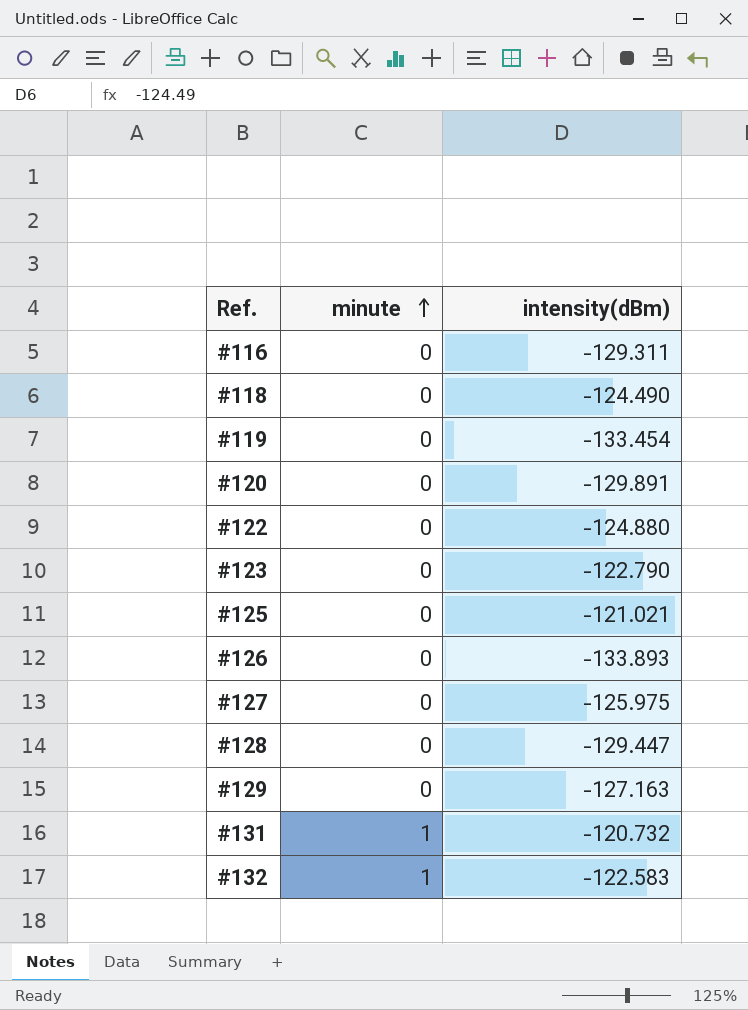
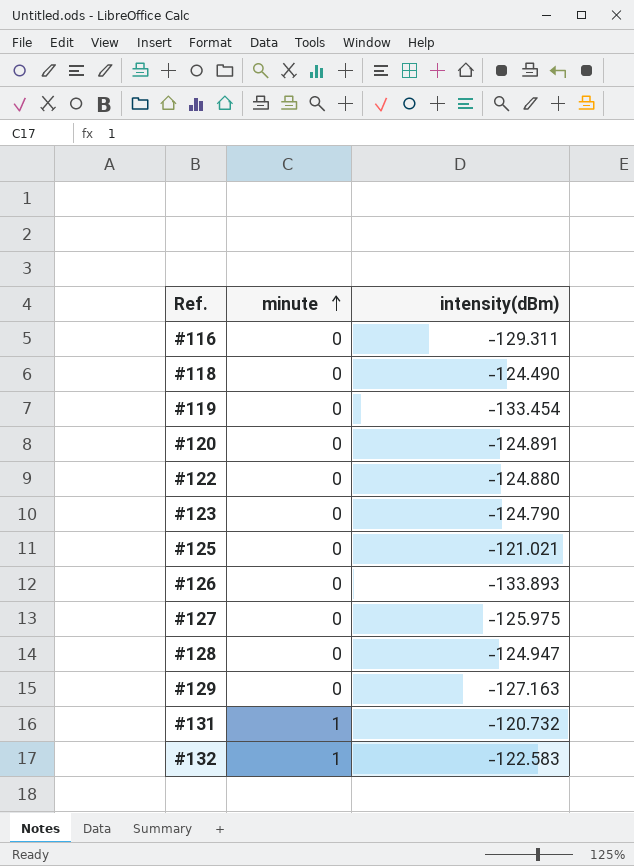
#120 | intensity(dBm): -129.891 -> -124.891
#123 | intensity(dBm): -122.790 -> -124.790
#128 | intensity(dBm): -129.447 -> -124.947

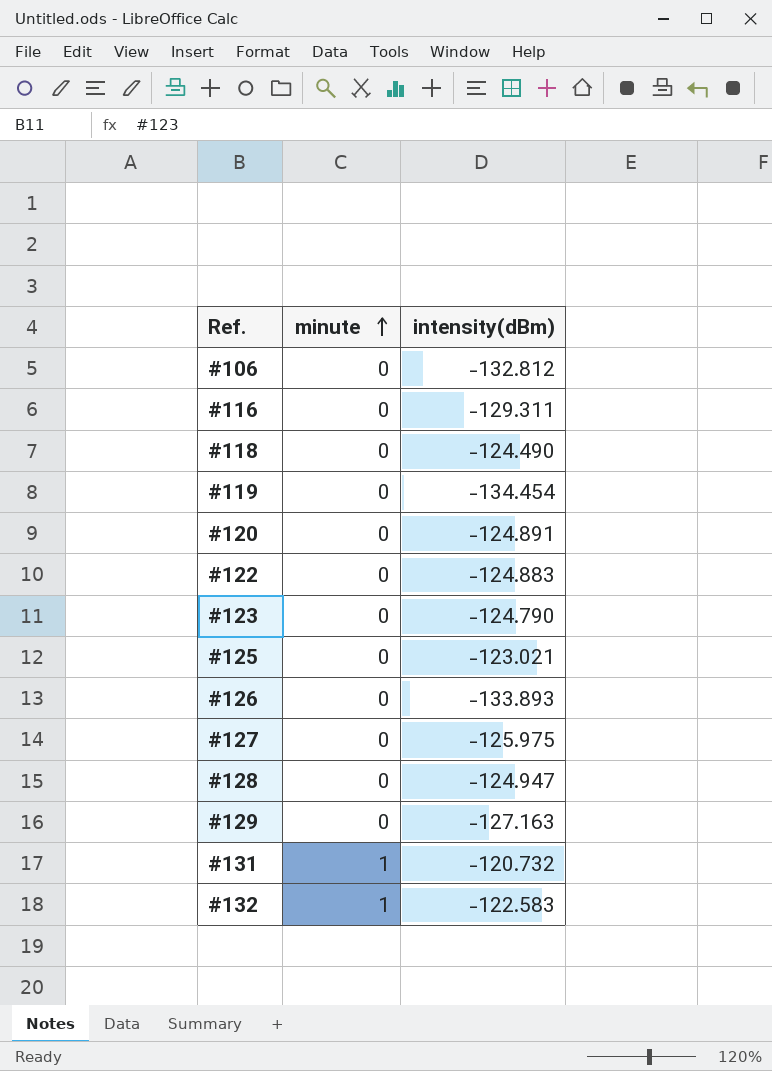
row #106: none -> 0 | -132.812
#119 | intensity(dBm): -133.454 -> -134.454
#122 | intensity(dBm): -124.880 -> -124.883
#125 | intensity(dBm): -121.021 -> -123.021

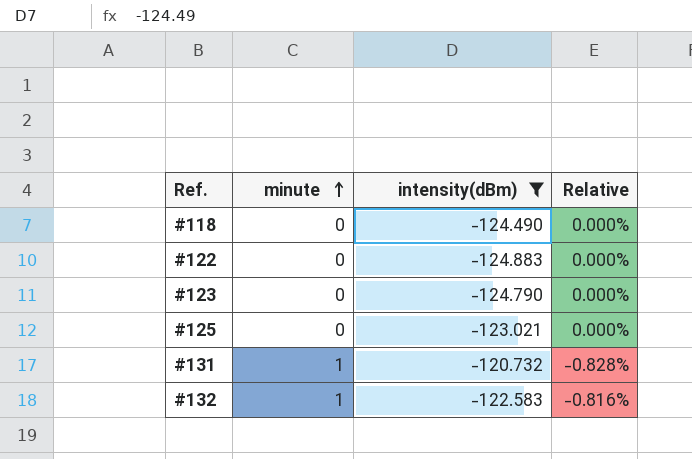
filter: none -> intensity(dBm) >= -124.883
column Relative | formula: none -> [minute] / [intensity(dBm)]

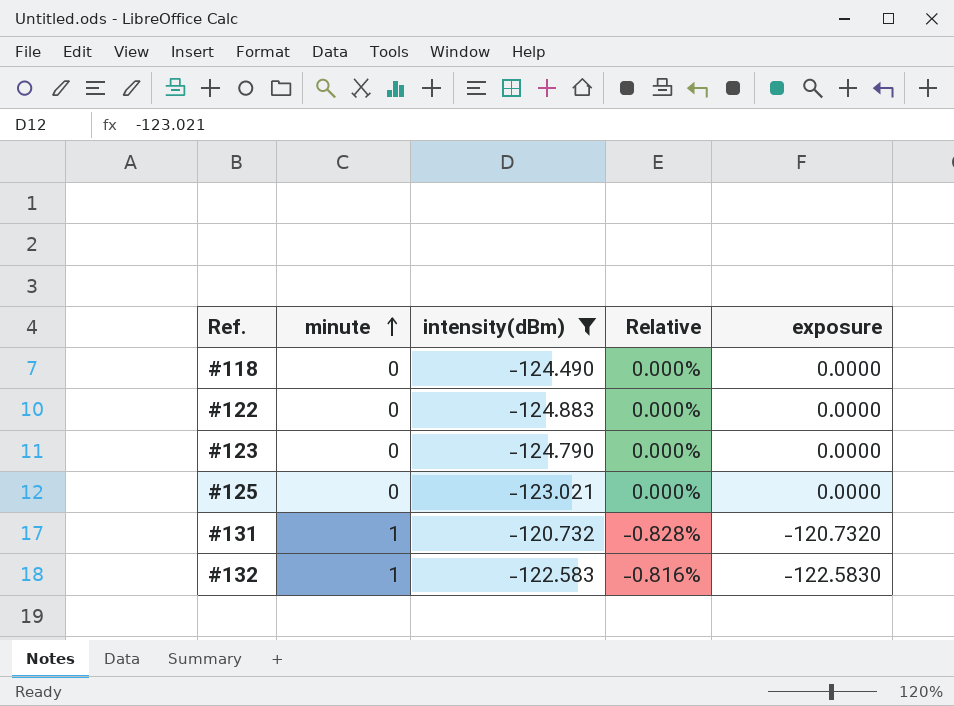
column exposure | formula: none -> [minute] * [intensity(dBm)]

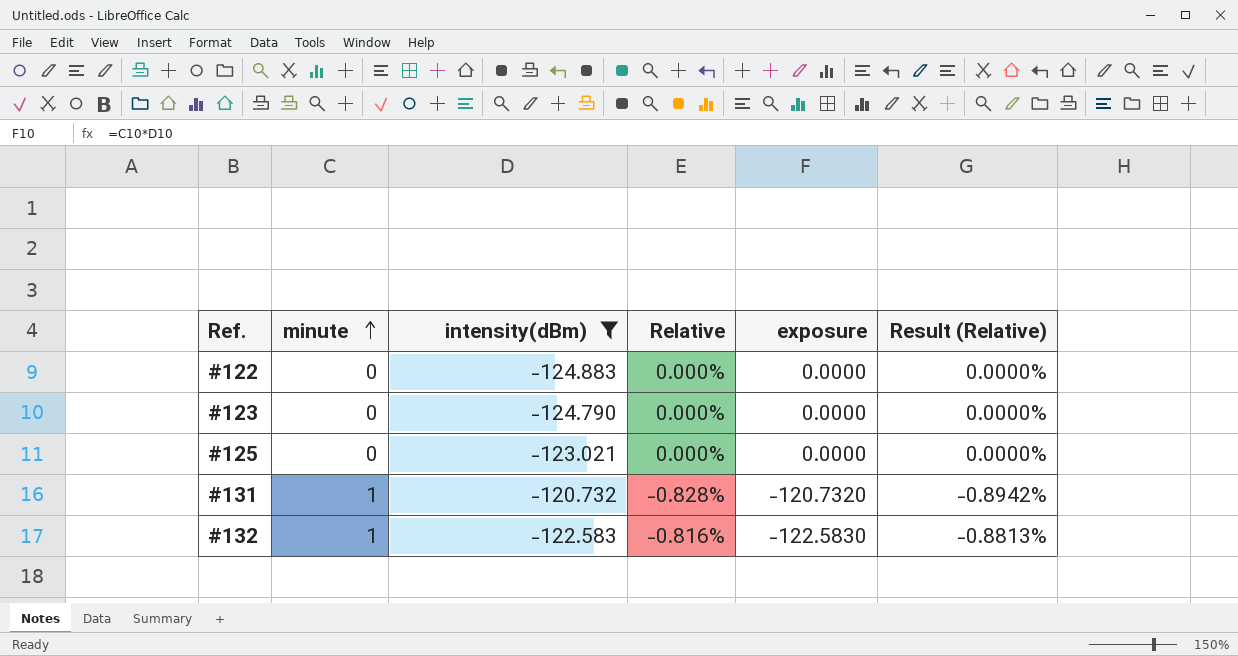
column Result (Relative) | formula: none -> [Relative] * 1.08
row #118: 0 | -124.490 | 0.000% | 0.0000 -> none

